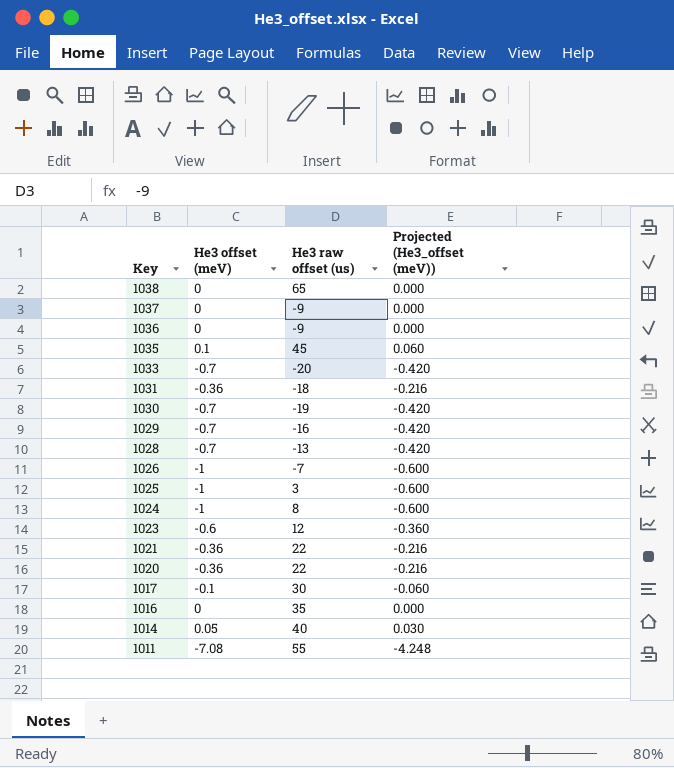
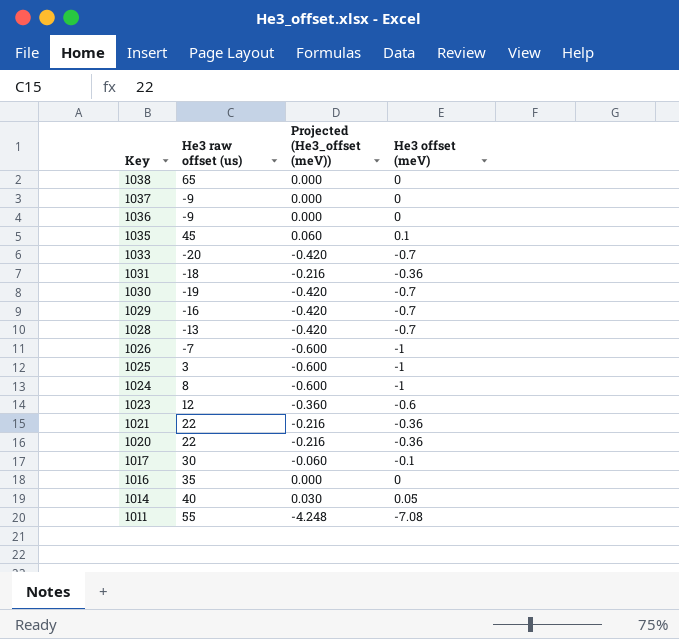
column He3 offset (meV) | position: 2 -> 4

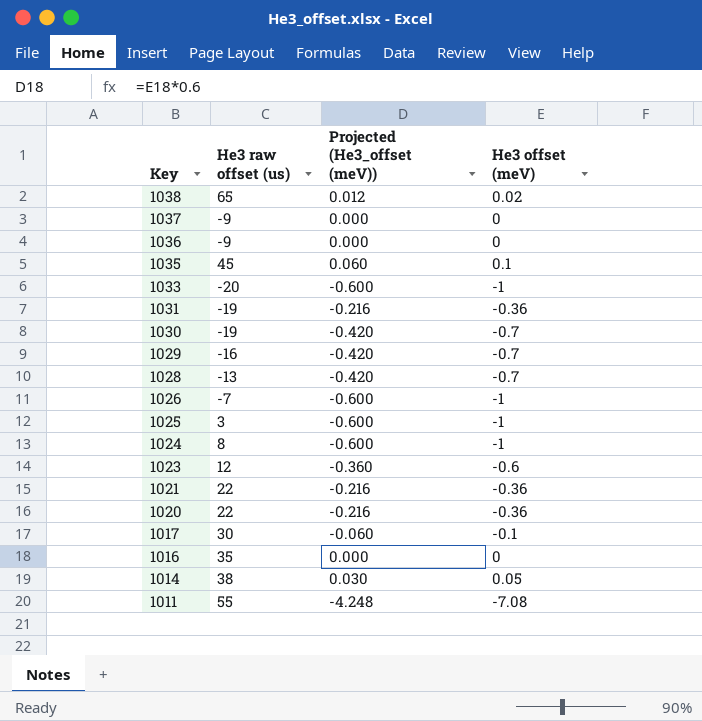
1038 | Projected (He3_offset (meV)): 0.000 -> 0.012
1038 | He3 offset (meV): 0 -> 0.02
1033 | Projected (He3_offset (meV)): -0.420 -> -0.600
1033 | He3 offset (meV): -0.7 -> -1
1031 | He3 raw offset (us): -18 -> -19
1014 | He3 raw offset (us): 40 -> 38

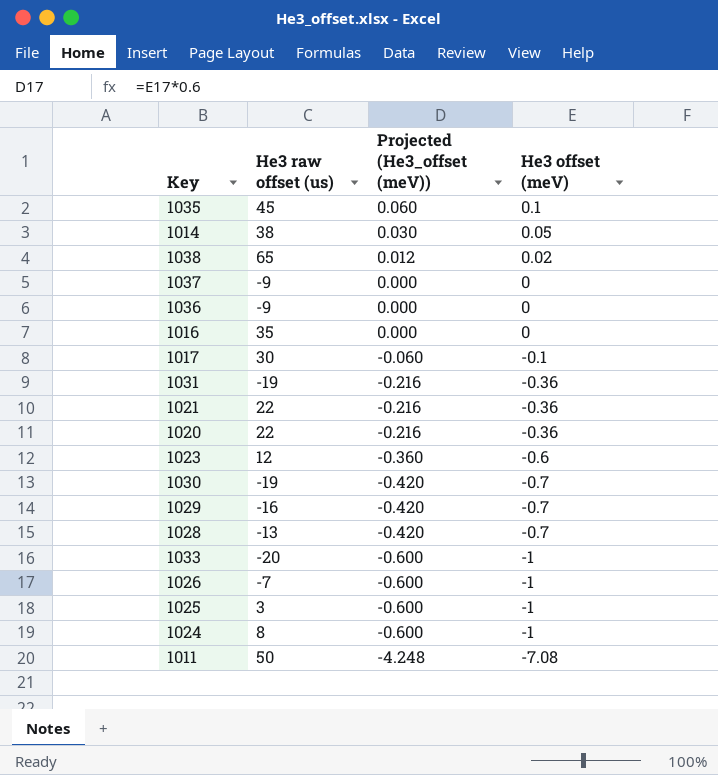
row order: Key descending -> Projected (He3_offset (meV)) descending
1011 | He3 raw offset (us): 55 -> 50

